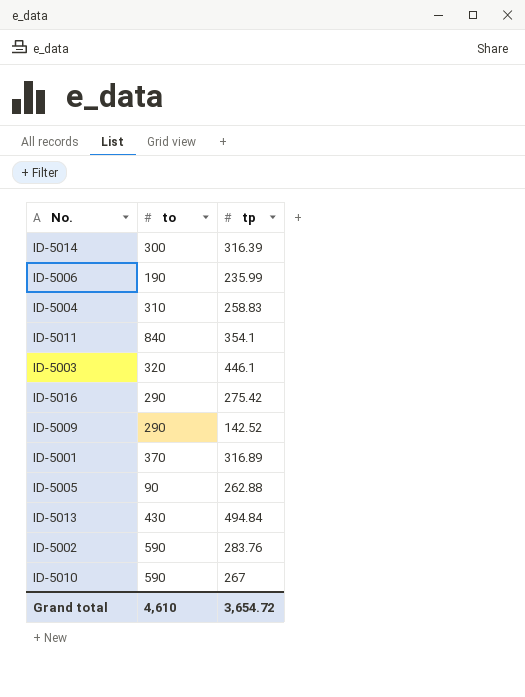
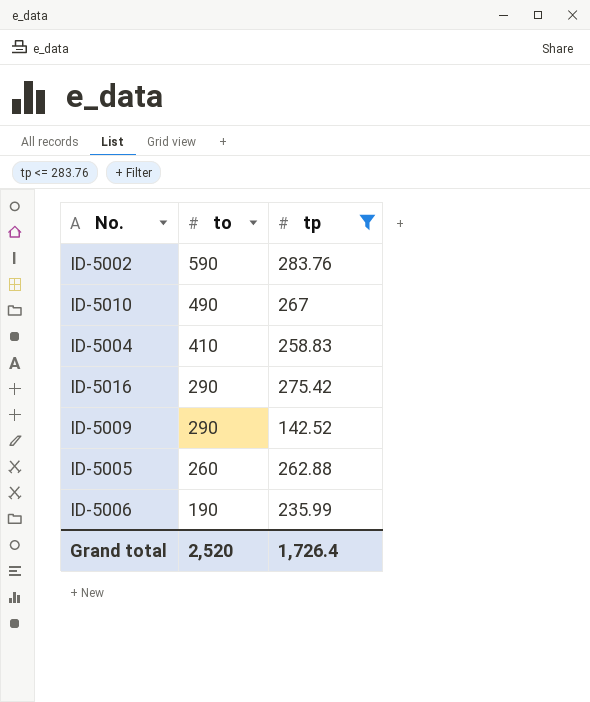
filter: none -> tp <= 283.76
row order: none -> to descending
ID-5010 | to: 590 -> 490
ID-5004 | to: 310 -> 410
ID-5005 | to: 90 -> 260
Grand total | to: 4,610 -> 2,520
Grand total | tp: 3,654.72 -> 1,726.4

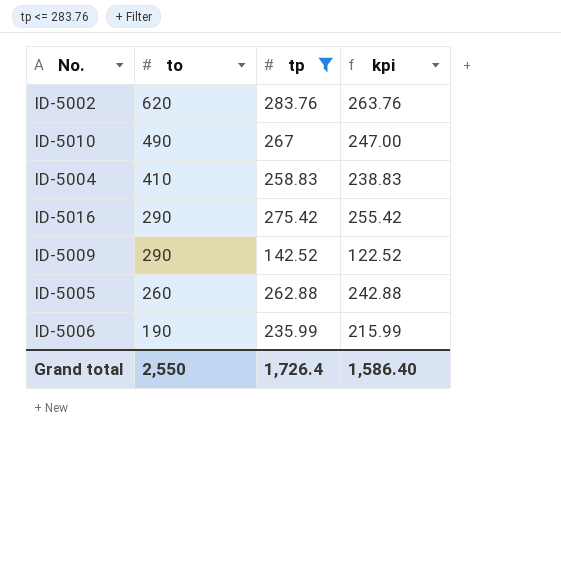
column kpi | formula: none -> [tp] - 20
ID-5002 | to: 590 -> 620
Grand total | to: 2,520 -> 2,550

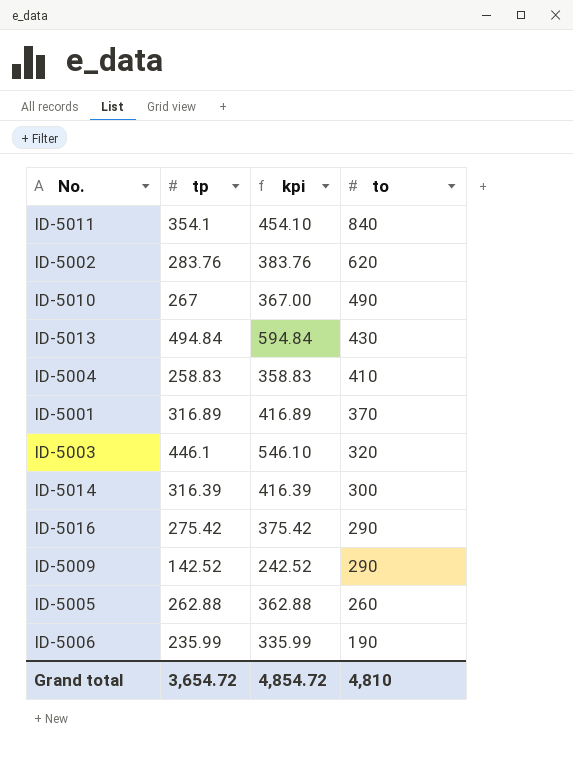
filter: tp <= 283.76 -> none
column kpi | formula: [tp] - 20 -> [tp] + 100
column to | position: 2 -> 4
Grand total | tp: 1,726.4 -> 3,654.72
Grand total | kpi: 1,586.40 -> 4,854.72
Grand total | to: 2,550 -> 4,810

